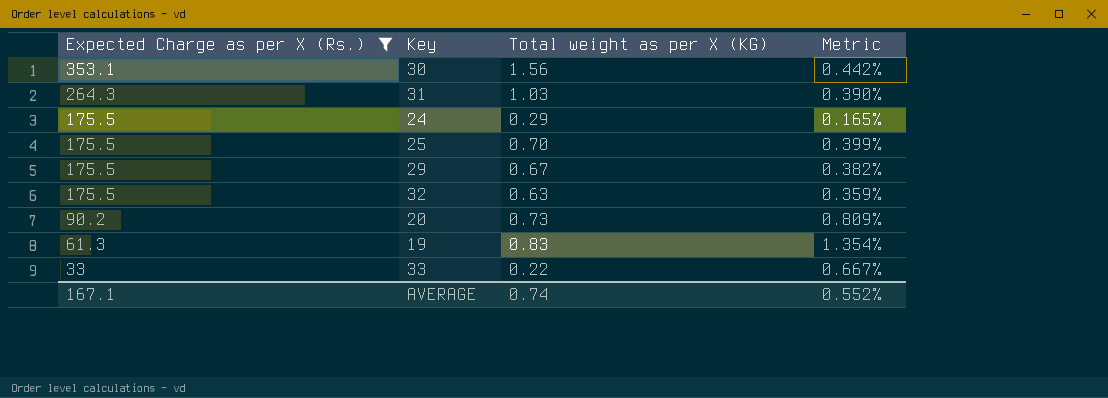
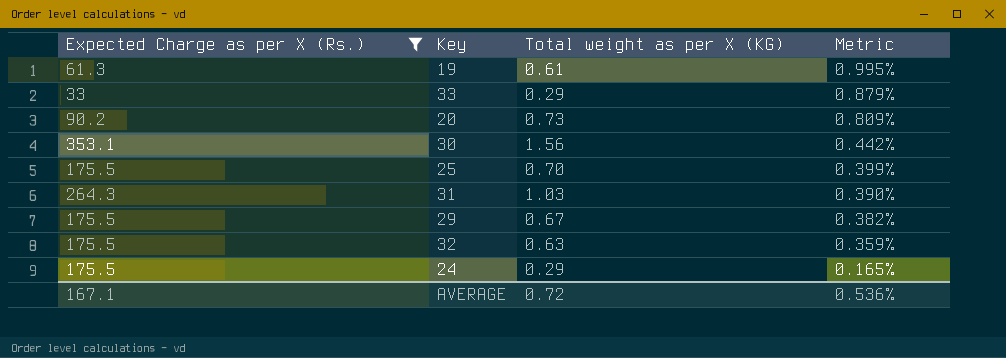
row order: Expected Charge as per X (Rs.) descending -> Metric descending
19 | Total weight as per X (KG): 0.83 -> 0.61
19 | Metric: 1.354% -> 0.995%
33 | Total weight as per X (KG): 0.22 -> 0.29
33 | Metric: 0.667% -> 0.879%
AVERAGE | Total weight as per X (KG): 0.74 -> 0.72
AVERAGE | Metric: 0.552% -> 0.536%

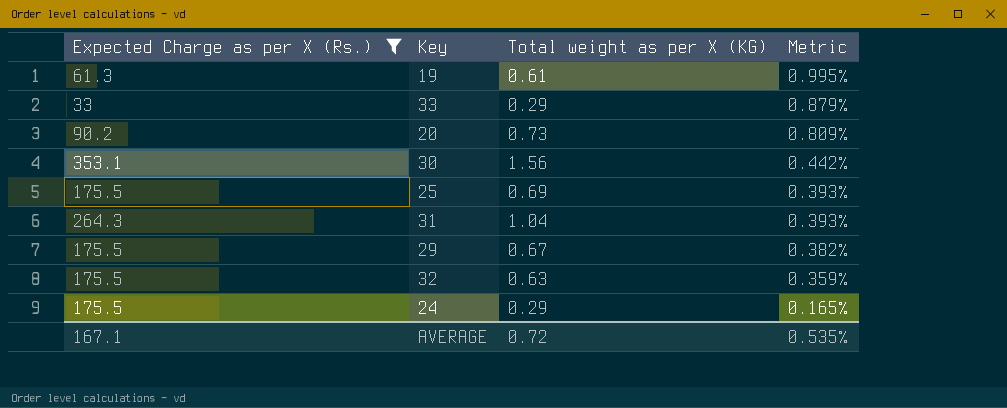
25 | Total weight as per X (KG): 0.70 -> 0.69
25 | Metric: 0.399% -> 0.393%
31 | Total weight as per X (KG): 1.03 -> 1.04
31 | Metric: 0.390% -> 0.393%
AVERAGE | Metric: 0.536% -> 0.535%

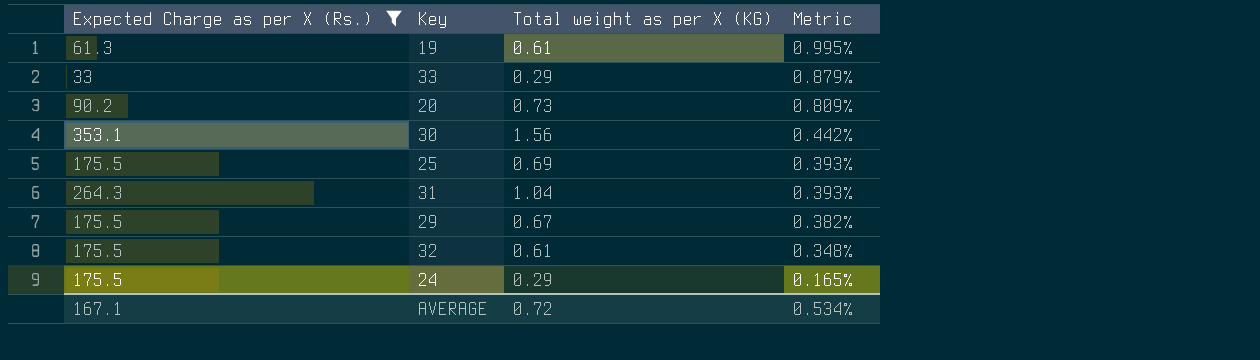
32 | Total weight as per X (KG): 0.63 -> 0.61
32 | Metric: 0.359% -> 0.348%
AVERAGE | Metric: 0.535% -> 0.534%

